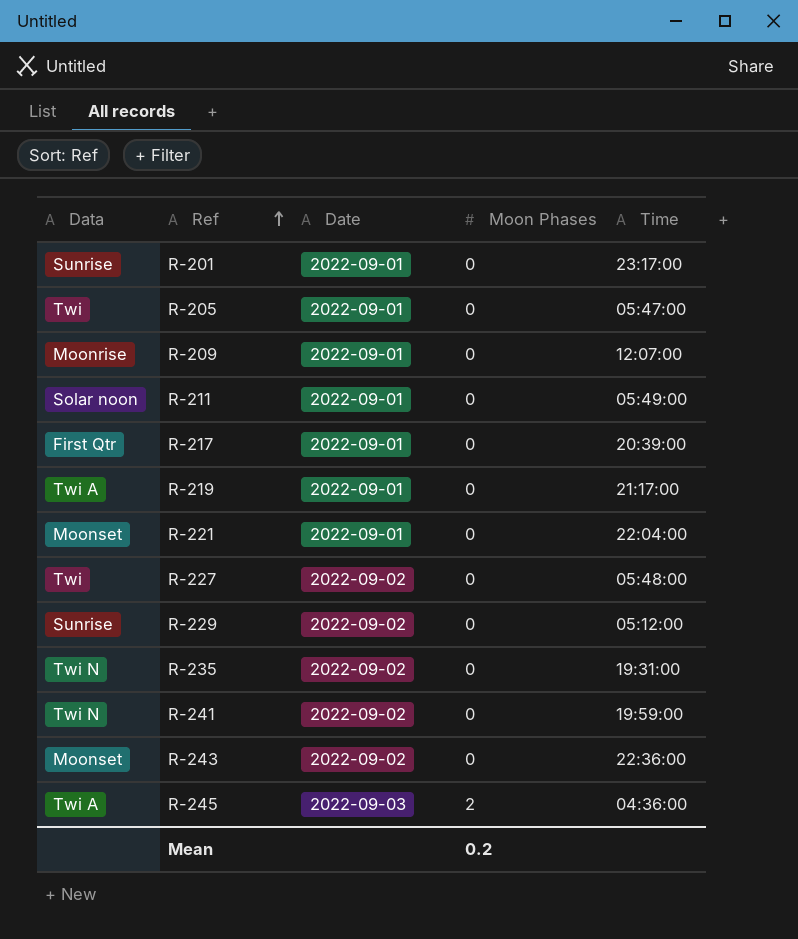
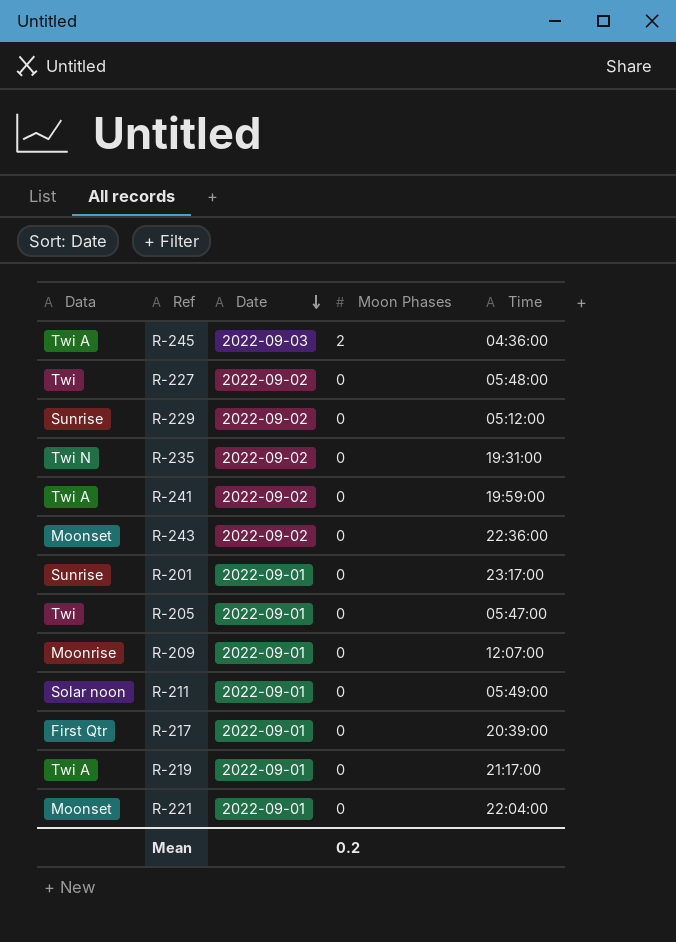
row order: Ref ascending -> Date descending
R-241 | Data: Twi N -> Twi A

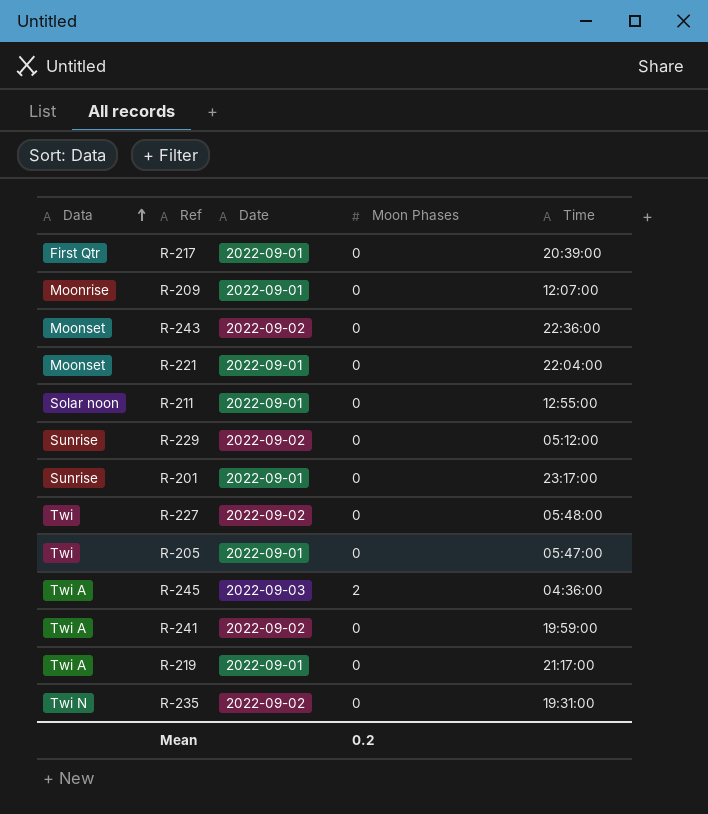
row order: Date descending -> Data ascending
R-211 | Time: 05:49:00 -> 12:55:00

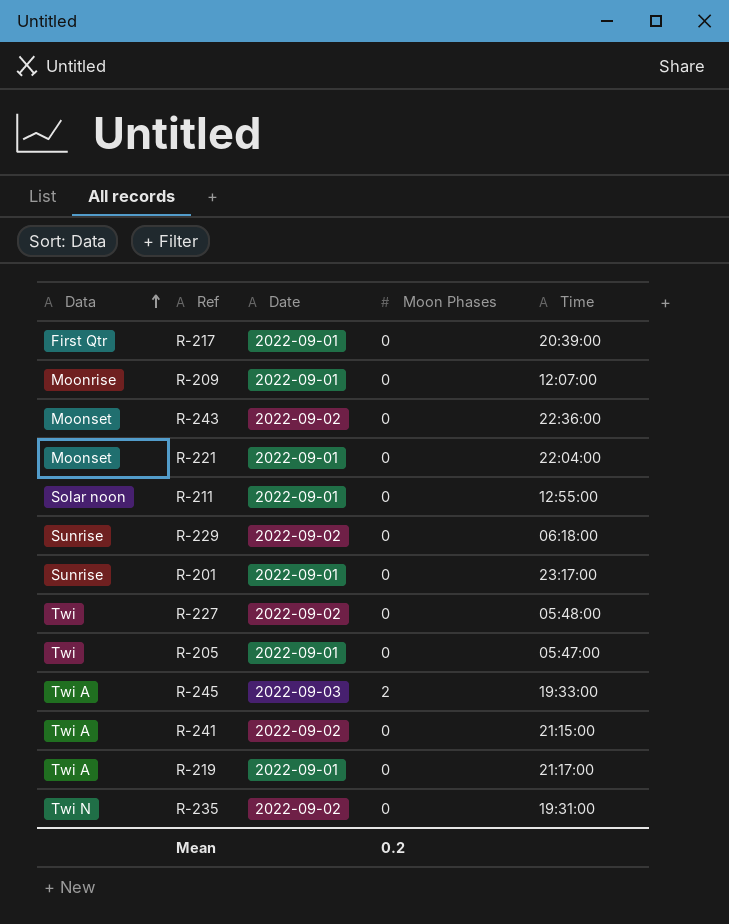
R-229 | Time: 05:12:00 -> 06:18:00
R-245 | Time: 04:36:00 -> 19:33:00
R-241 | Time: 19:59:00 -> 21:15:00

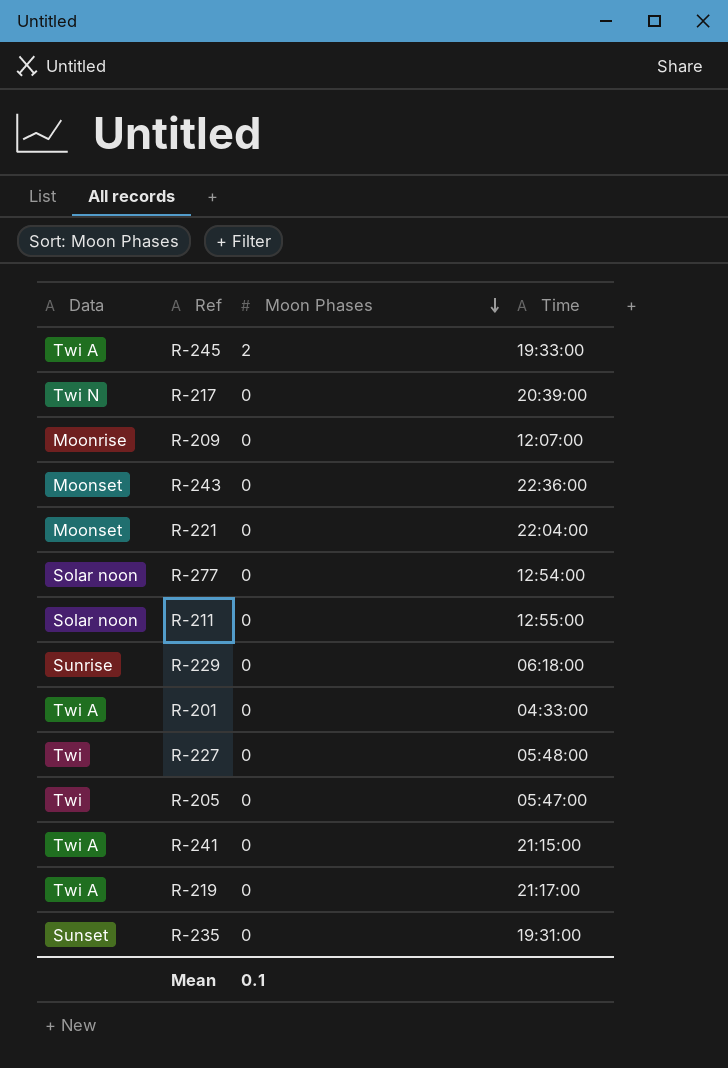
row order: Data ascending -> Moon Phases descending
column Date | position: 3 -> none
R-217 | Data: First Qtr -> Twi N
row R-277: none -> Solar noon | 0 | 12:54:00
R-201 | Data: Sunrise -> Twi A
R-201 | Time: 23:17:00 -> 04:33:00
R-235 | Data: Twi N -> Sunset
Mean | Moon Phases: 0.2 -> 0.1

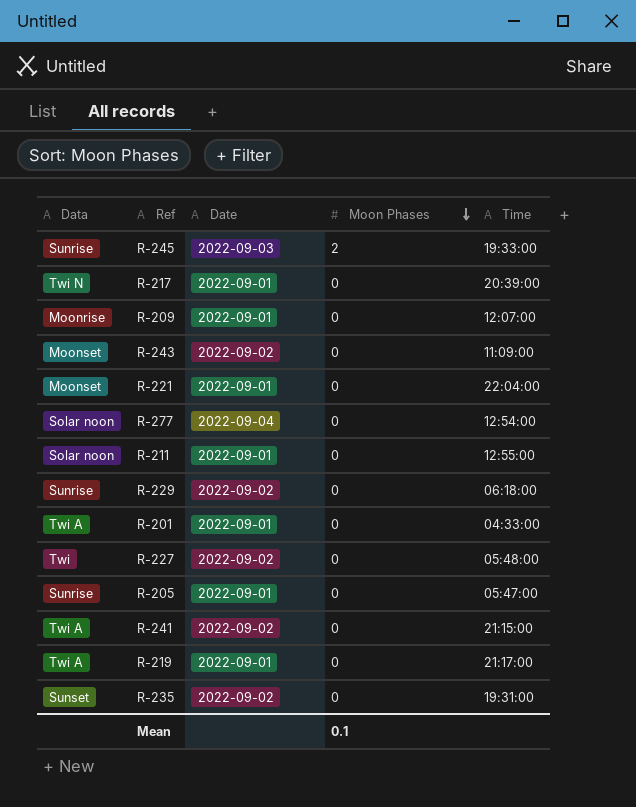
column Date | position: none -> 3
R-245 | Data: Twi A -> Sunrise
R-243 | Time: 22:36:00 -> 11:09:00
R-205 | Data: Twi -> Sunrise

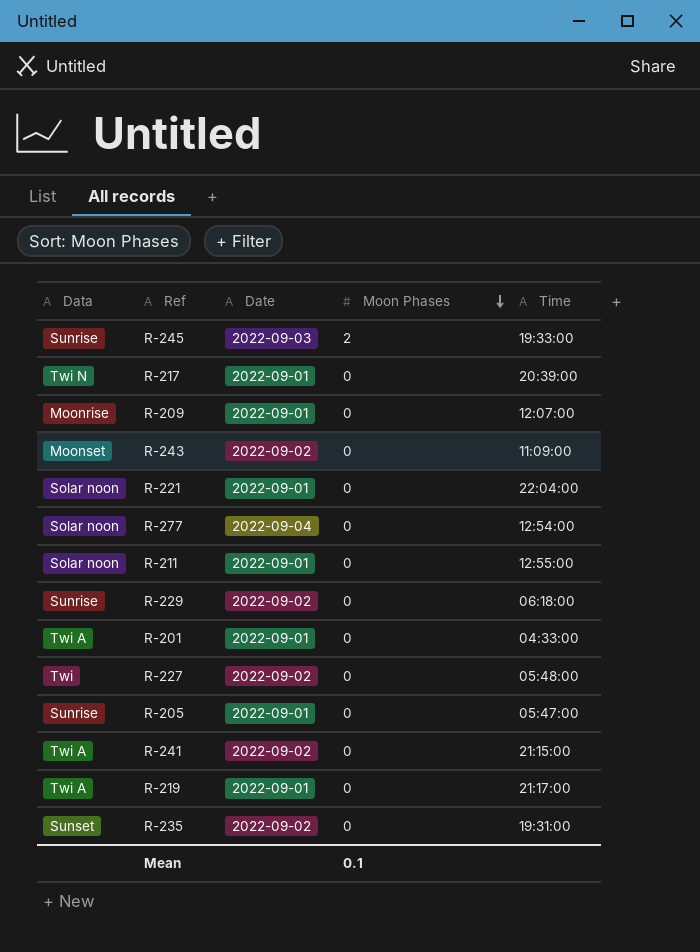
R-221 | Data: Moonset -> Solar noon

